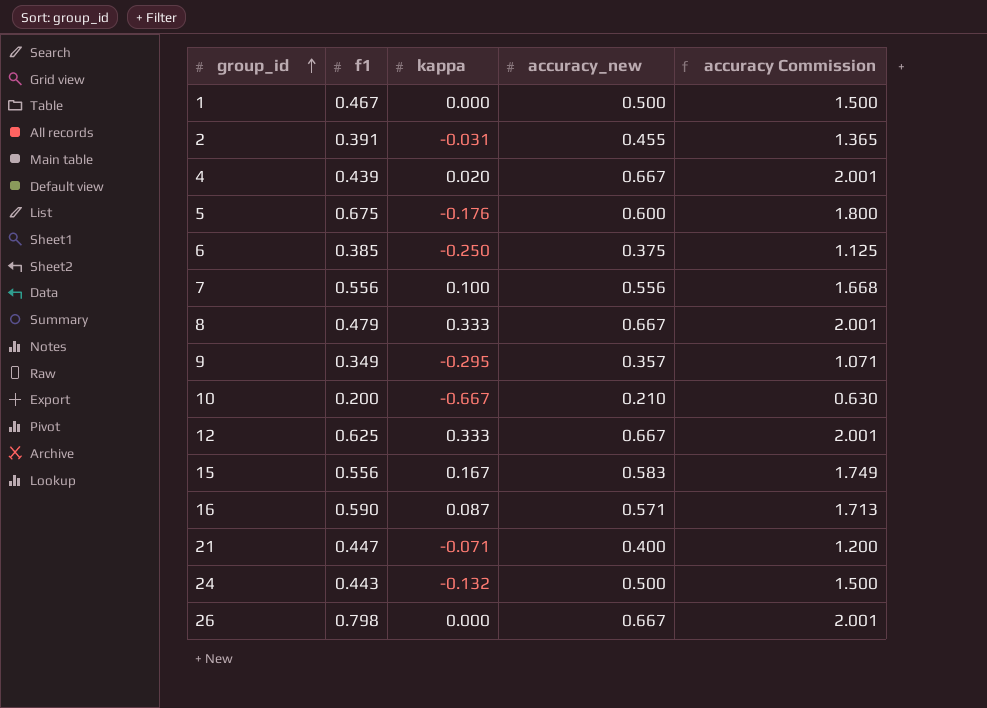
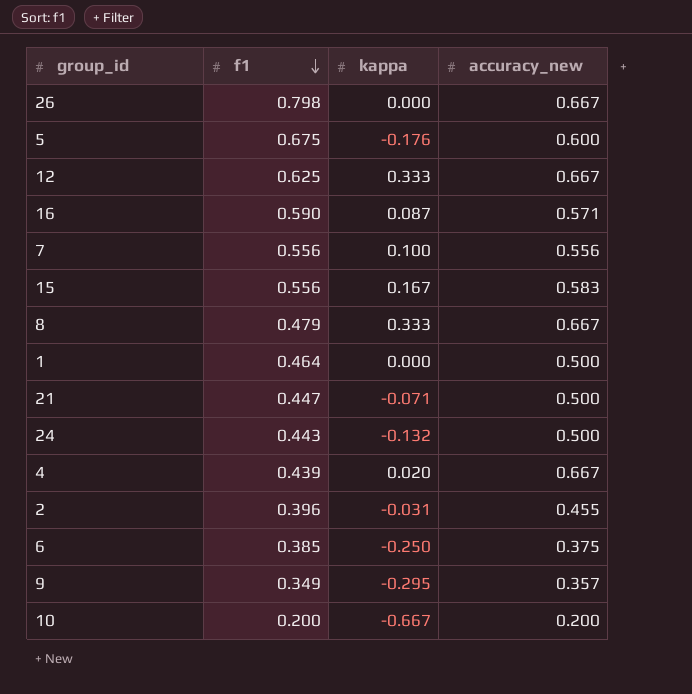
row order: group_id ascending -> f1 descending
column accuracy Commission | formula: [accuracy_new] * 3 -> none
1 | f1: 0.467 -> 0.464
21 | accuracy_new: 0.400 -> 0.500
2 | f1: 0.391 -> 0.396
10 | accuracy_new: 0.210 -> 0.200

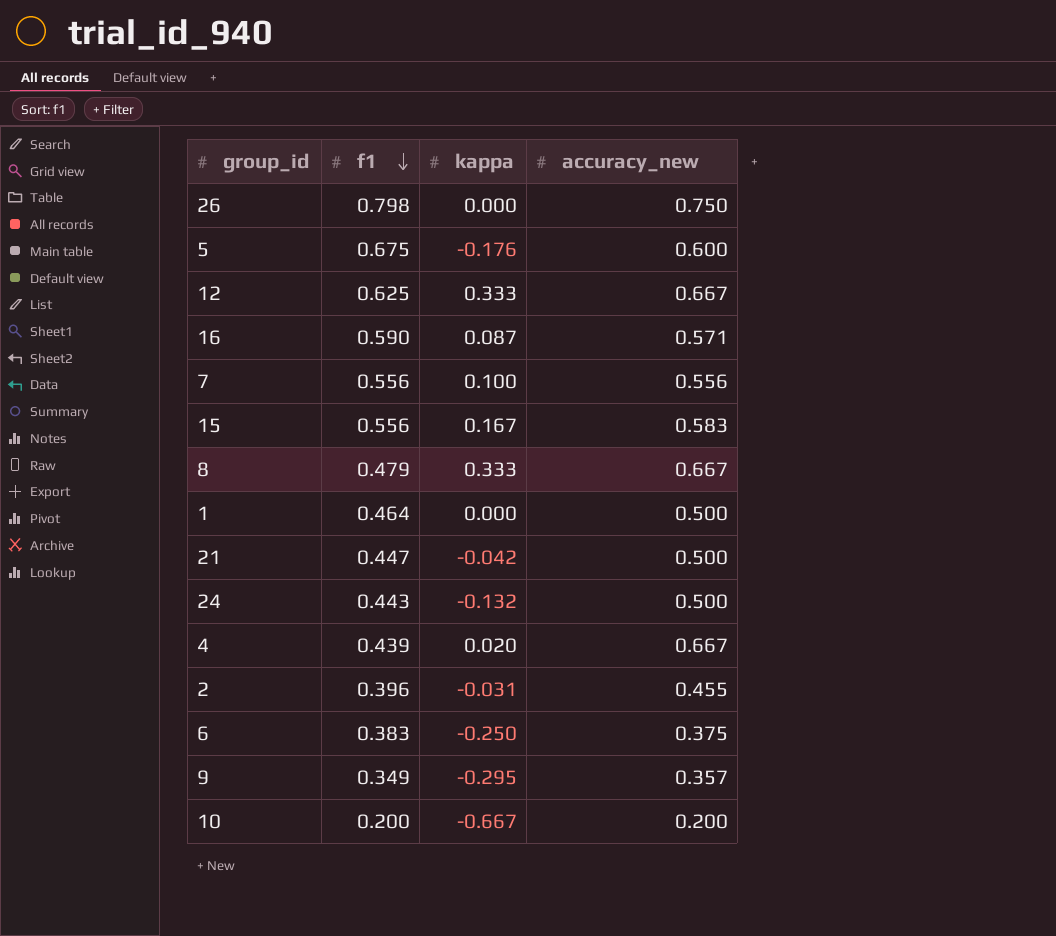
26 | accuracy_new: 0.667 -> 0.750
21 | kappa: -0.071 -> -0.042
6 | f1: 0.385 -> 0.383

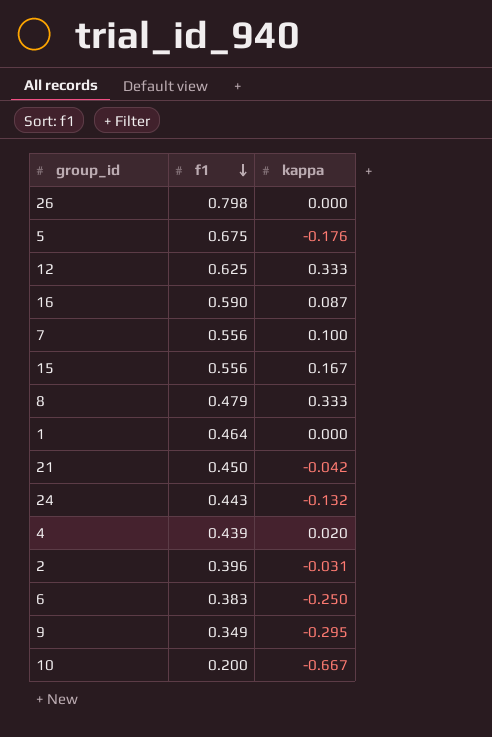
column accuracy_new | position: 4 -> none
21 | f1: 0.447 -> 0.450

